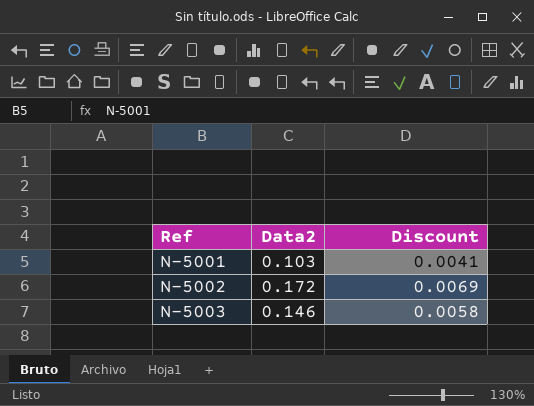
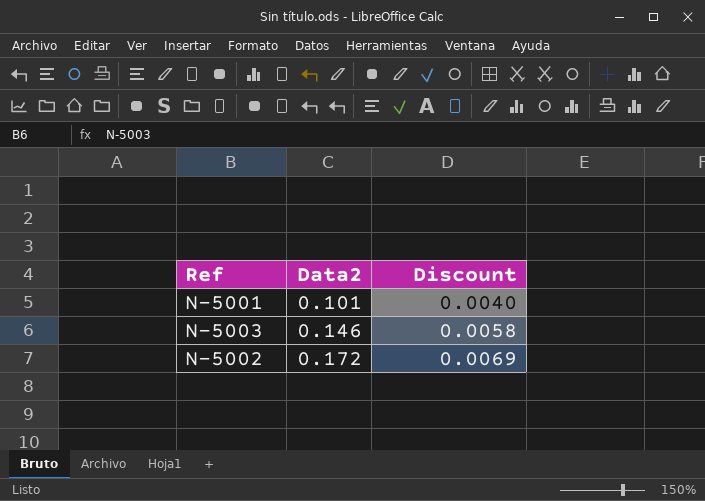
row order: Ref ascending -> Data2 ascending
N-5001 | Data2: 0.103 -> 0.101
N-5001 | Discount: 0.0041 -> 0.0040

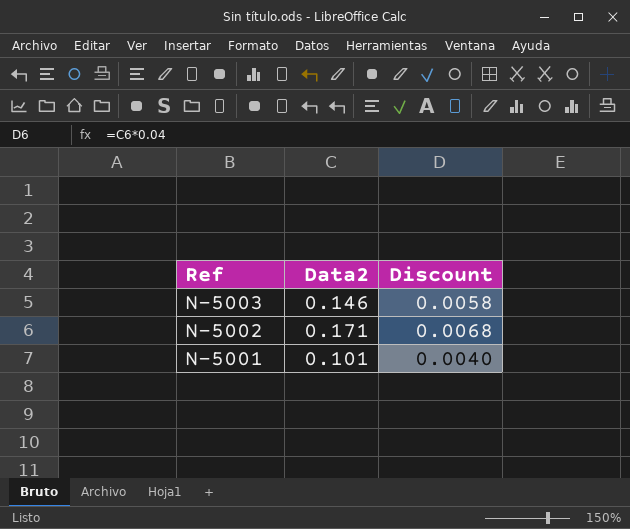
row order: Data2 ascending -> Ref descending
N-5002 | Data2: 0.172 -> 0.171
N-5002 | Discount: 0.0069 -> 0.0068

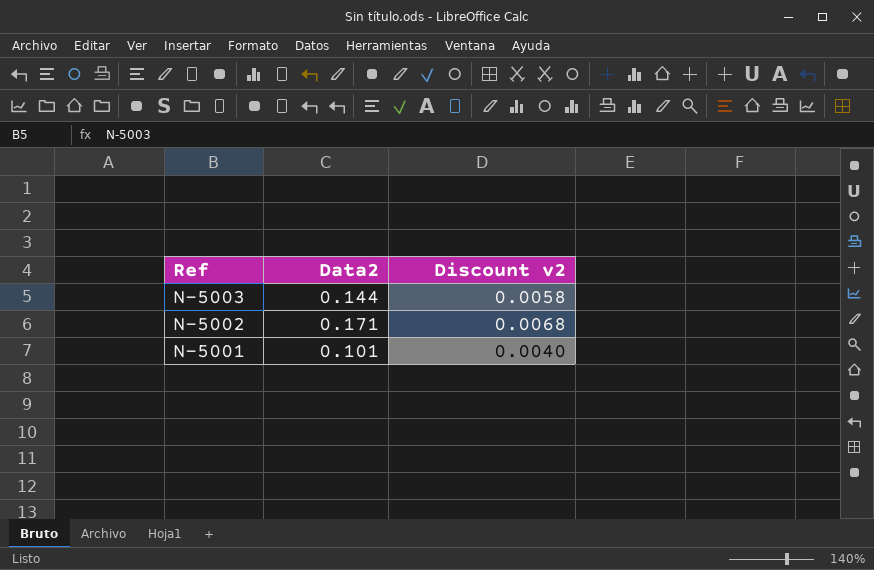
column name: Discount -> Discount v2
N-5003 | Data2: 0.146 -> 0.144

